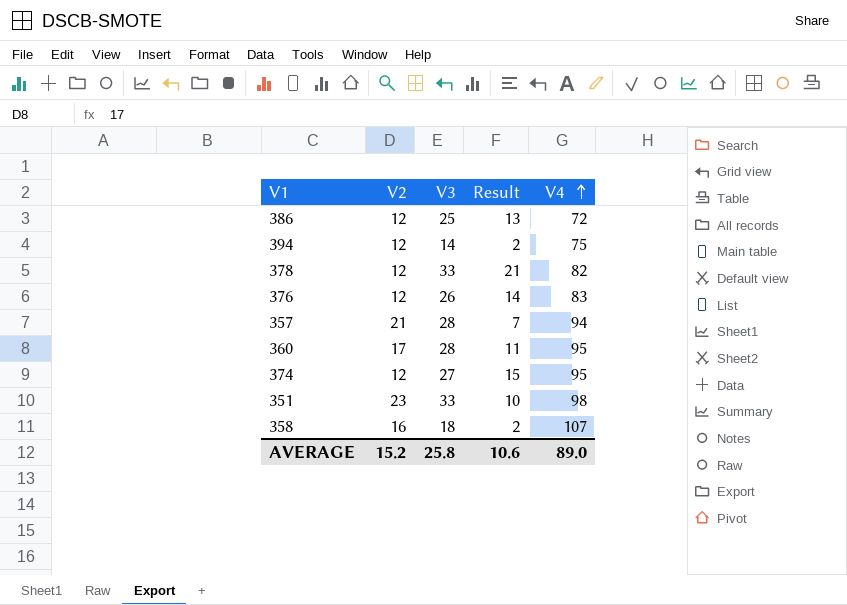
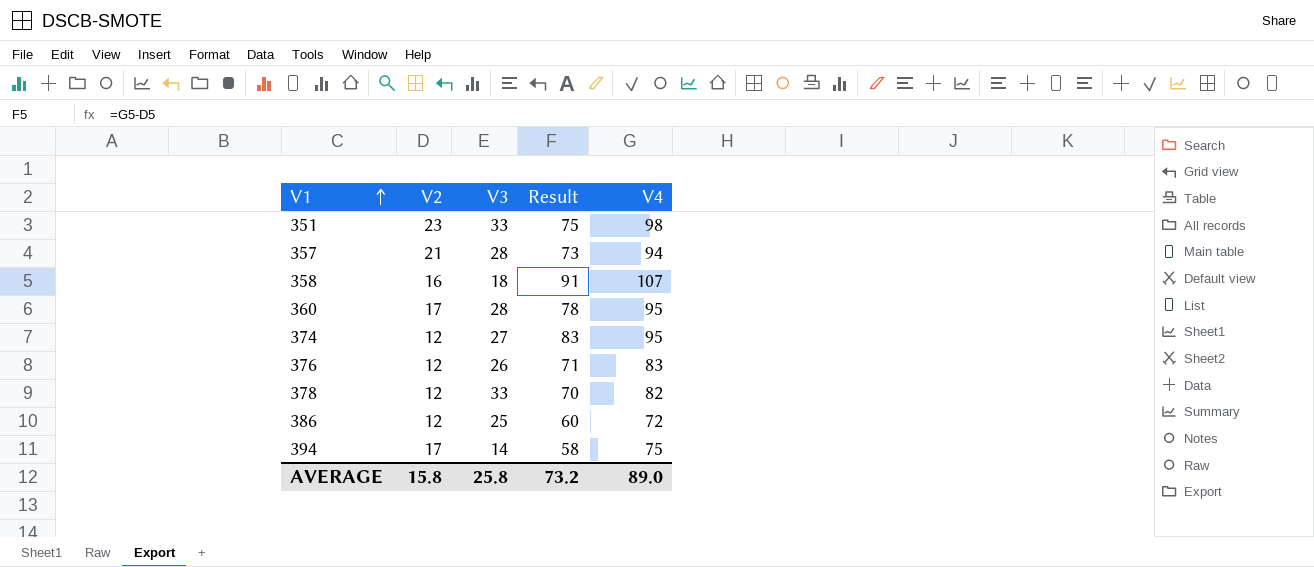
row order: V4 ascending -> V1 ascending
column Result | formula: [V3] - [V2] -> [V4] - [V2]
394 | V2: 12 -> 17
AVERAGE | V2: 15.2 -> 15.8
AVERAGE | Result: 10.6 -> 73.2

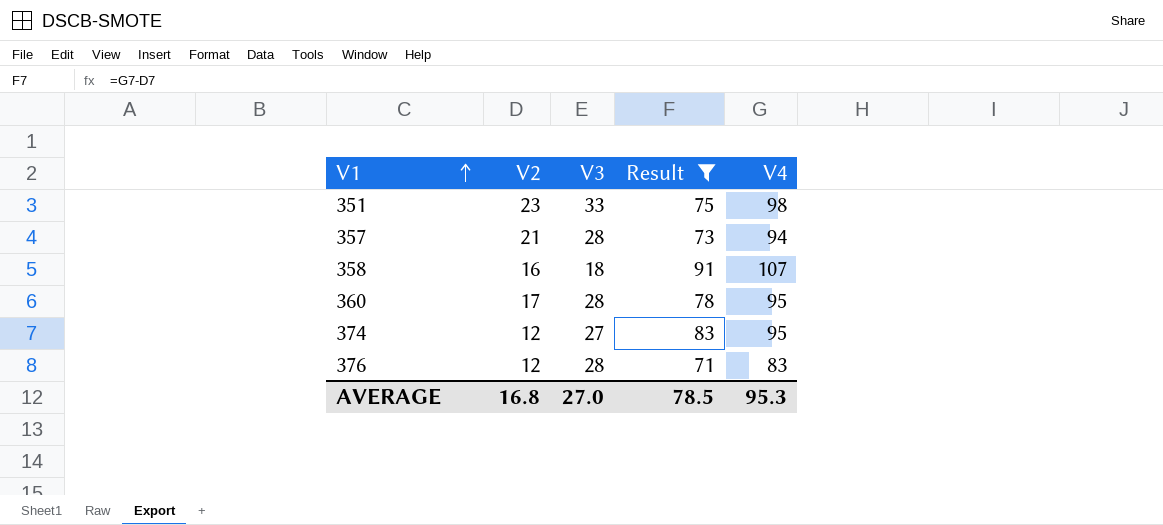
filter: none -> Result >= 71
376 | V3: 26 -> 28
AVERAGE | V2: 15.8 -> 16.8
AVERAGE | V3: 25.8 -> 27.0
AVERAGE | Result: 73.2 -> 78.5
AVERAGE | V4: 89.0 -> 95.3

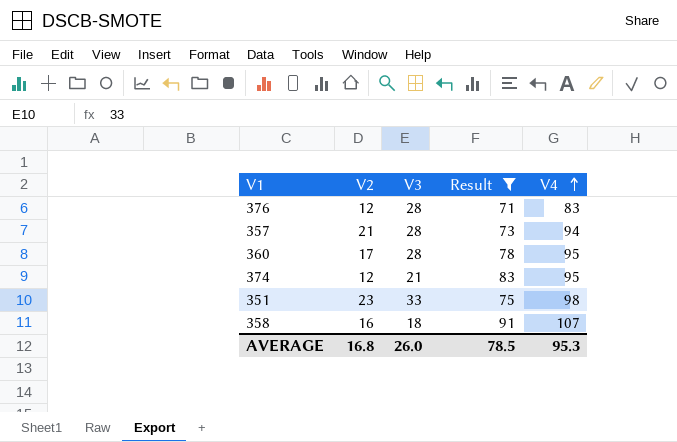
row order: V1 ascending -> V4 ascending
374 | V3: 27 -> 21
AVERAGE | V3: 27.0 -> 26.0

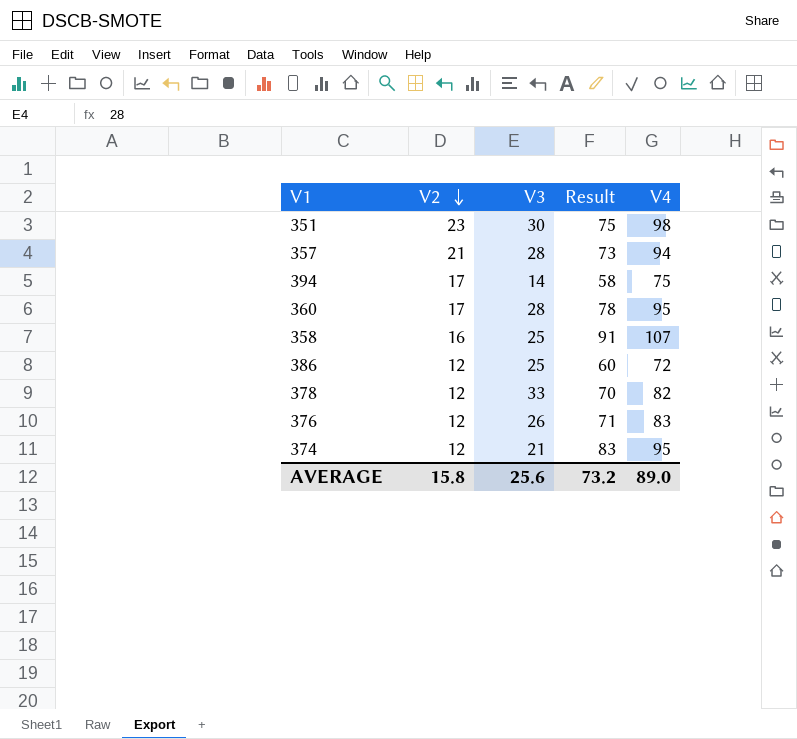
filter: Result >= 71 -> none
row order: V4 ascending -> V2 descending
351 | V3: 33 -> 30
358 | V3: 18 -> 25
376 | V3: 28 -> 26
AVERAGE | V2: 16.8 -> 15.8
AVERAGE | V3: 26.0 -> 25.6
AVERAGE | Result: 78.5 -> 73.2
AVERAGE | V4: 95.3 -> 89.0

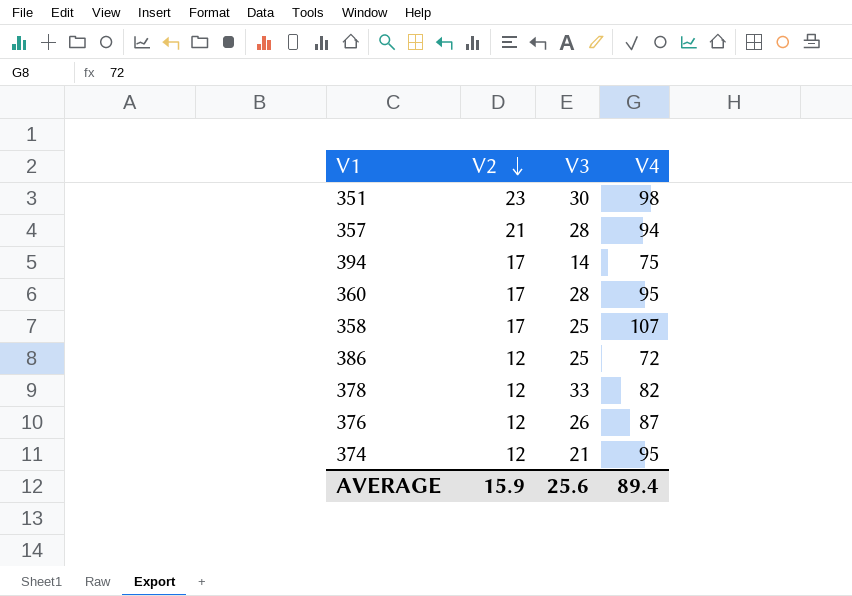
column Result | formula: [V4] - [V2] -> none
358 | V2: 16 -> 17
376 | V4: 83 -> 87
AVERAGE | V2: 15.8 -> 15.9
AVERAGE | V4: 89.0 -> 89.4

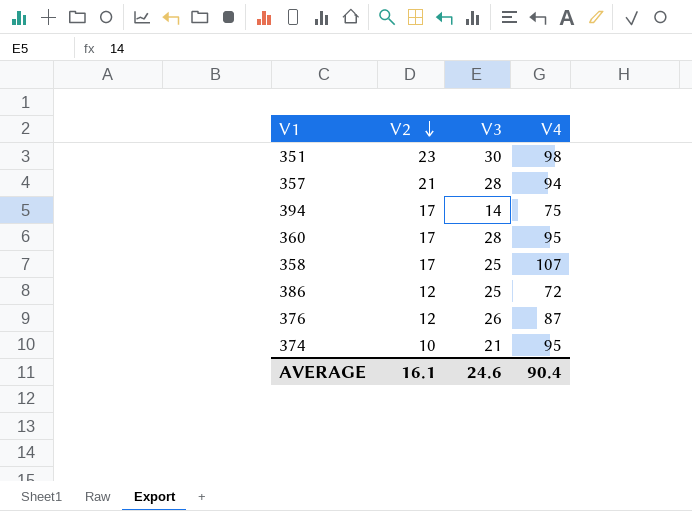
row 378: 12 | 33 | 82 -> none
374 | V2: 12 -> 10
AVERAGE | V2: 15.9 -> 16.1
AVERAGE | V3: 25.6 -> 24.6
AVERAGE | V4: 89.4 -> 90.4

